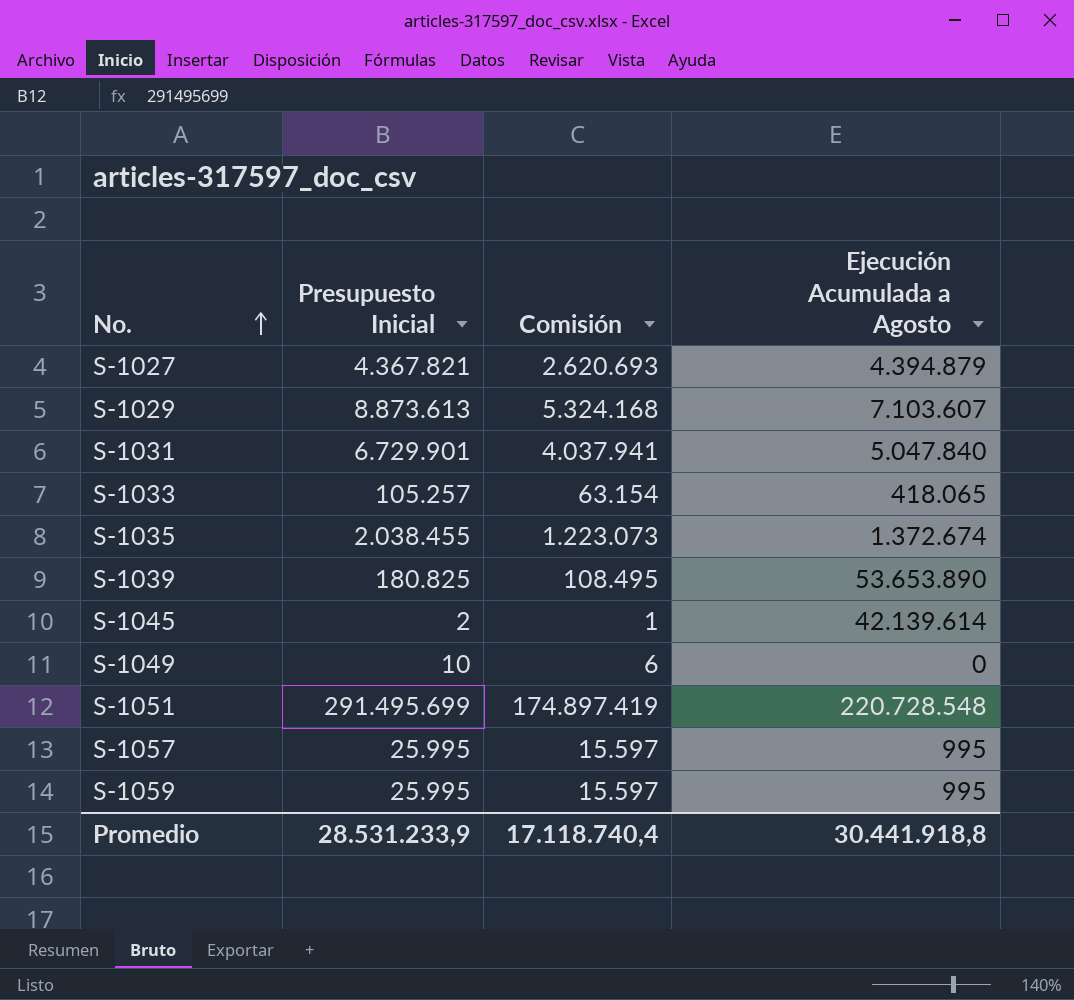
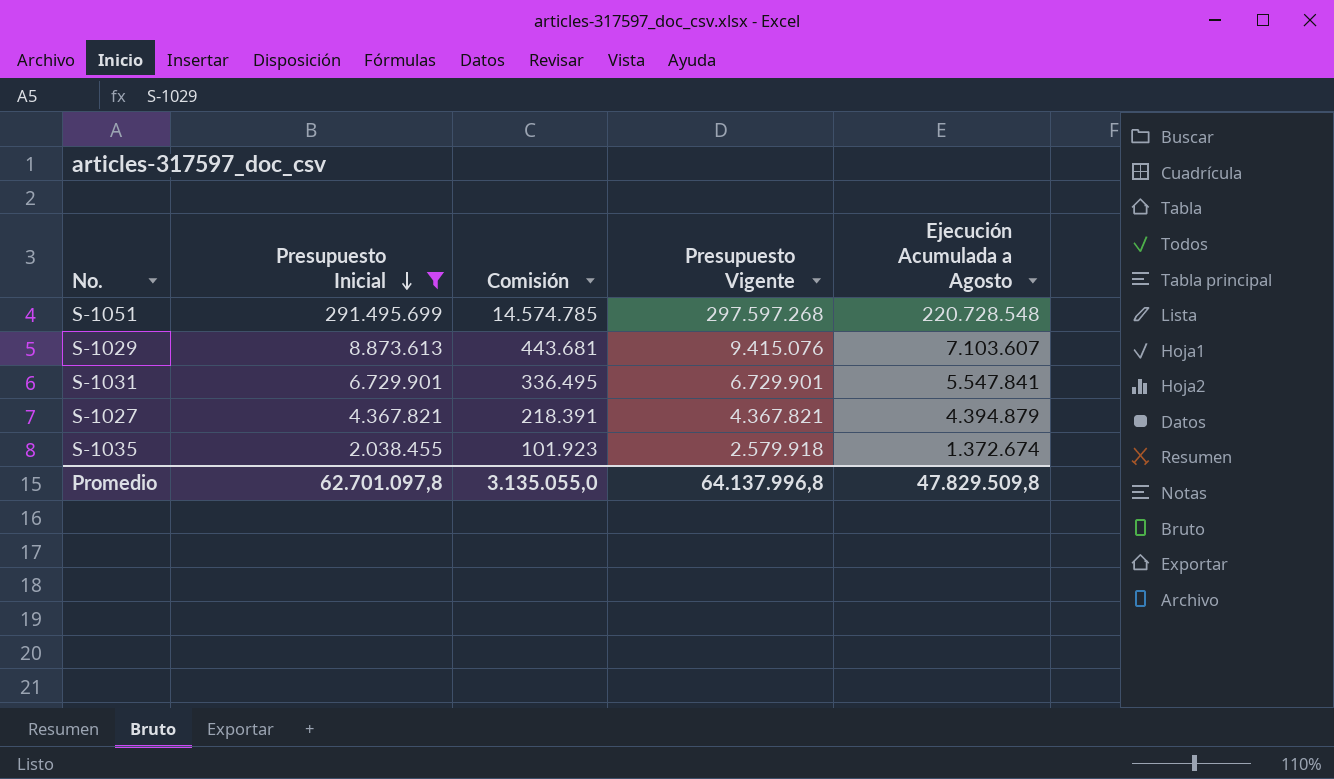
filter: none -> Presupuesto Inicial >= 2.038.455
row order: No. ascending -> Presupuesto Inicial descending
column Comisión | formula: [Presupuesto Inicial] * 0,6 -> [Presupuesto Inicial] * 0,05
column Presupuesto Vigente | position: none -> 4
S-1031 | Ejecución Acumulada a Agosto: 5.047.840 -> 5.547.841
Promedio | Presupuesto Inicial: 28.531.233,9 -> 62.701.097,8
Promedio | Comisión: 17.118.740,4 -> 3.135.055,0
Promedio | Ejecución Acumulada a Agosto: 30.441.918,8 -> 47.829.509,8

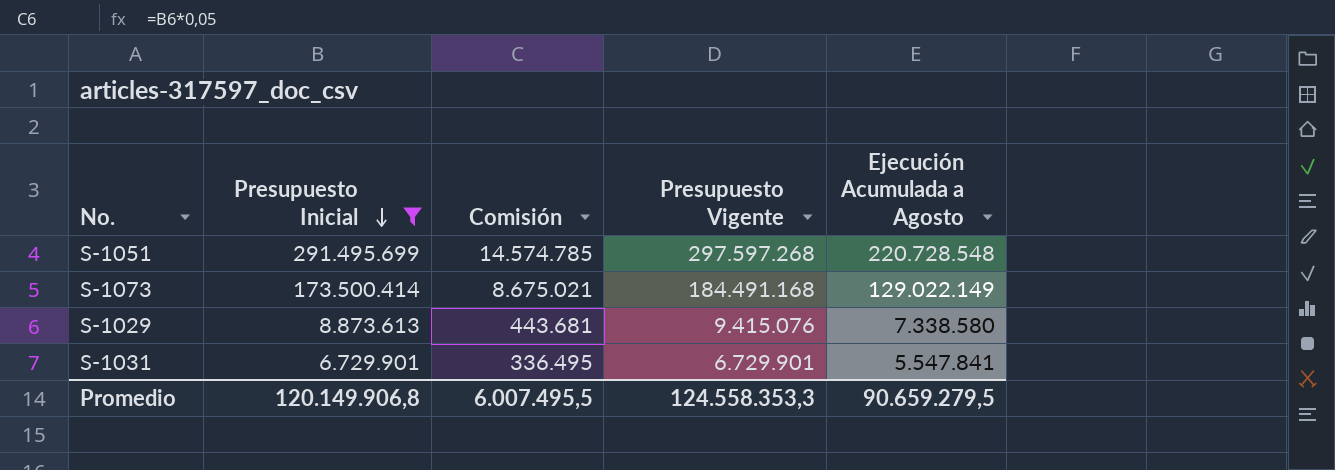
row S-1027: 4.367.821 | 218.391 | 4.367.821 | 4.394.879 -> none
row S-1035: 2.038.455 | 101.923 | 2.579.918 | 1.372.674 -> none
row S-1073: none -> 173.500.414 | 8.675.021 | 184.491.168 | 129.022.149
S-1029 | Ejecución Acumulada a Agosto: 7.103.607 -> 7.338.580
Promedio | Presupuesto Inicial: 62.701.097,8 -> 120.149.906,8
Promedio | Comisión: 3.135.055,0 -> 6.007.495,5
Promedio | Presupuesto Vigente: 64.137.996,8 -> 124.558.353,3
Promedio | Ejecución Acumulada a Agosto: 47.829.509,8 -> 90.659.279,5

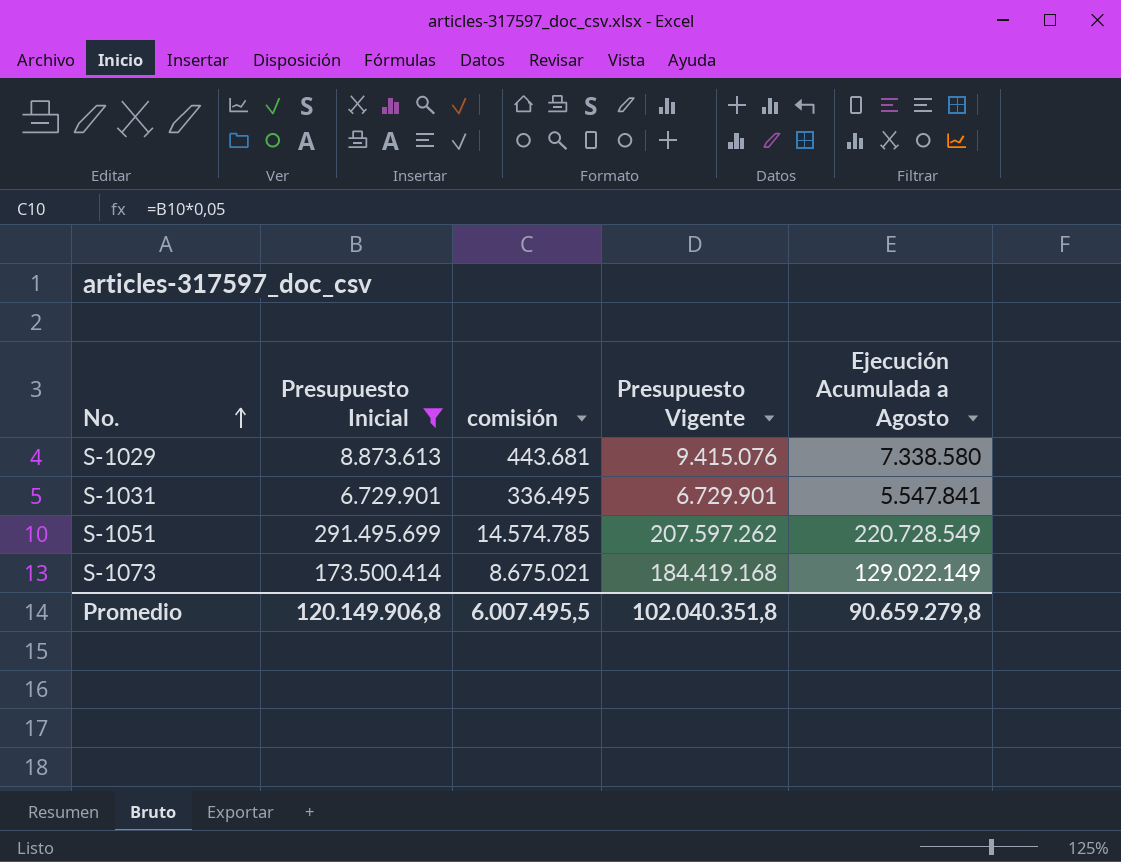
row order: Presupuesto Inicial descending -> No. ascending
column name: Comisión -> comisión
S-1051 | Presupuesto Vigente: 297.597.268 -> 207.597.262
S-1051 | Ejecución Acumulada a Agosto: 220.728.548 -> 220.728.549
S-1073 | Presupuesto Vigente: 184.491.168 -> 184.419.168
Promedio | Presupuesto Vigente: 124.558.353,3 -> 102.040.351,8
Promedio | Ejecución Acumulada a Agosto: 90.659.279,5 -> 90.659.279,8

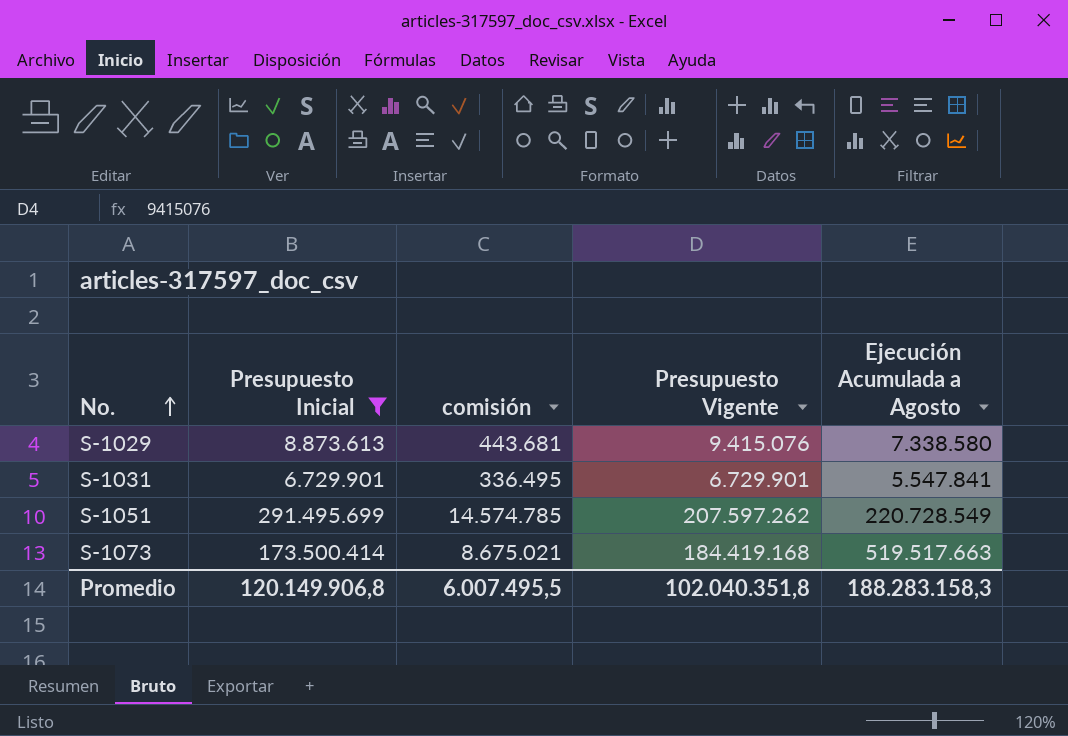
S-1073 | Ejecución Acumulada a Agosto: 129.022.149 -> 519.517.663
Promedio | Ejecución Acumulada a Agosto: 90.659.279,8 -> 188.283.158,3

